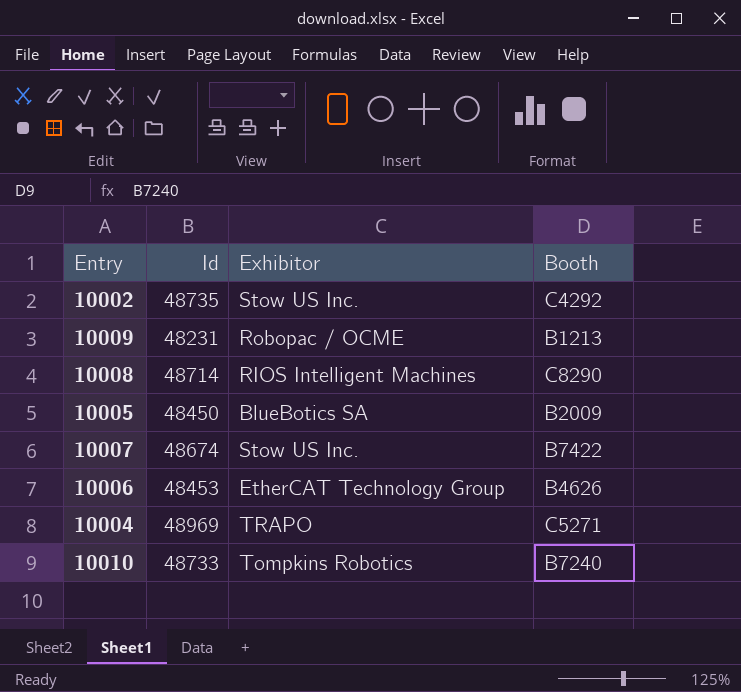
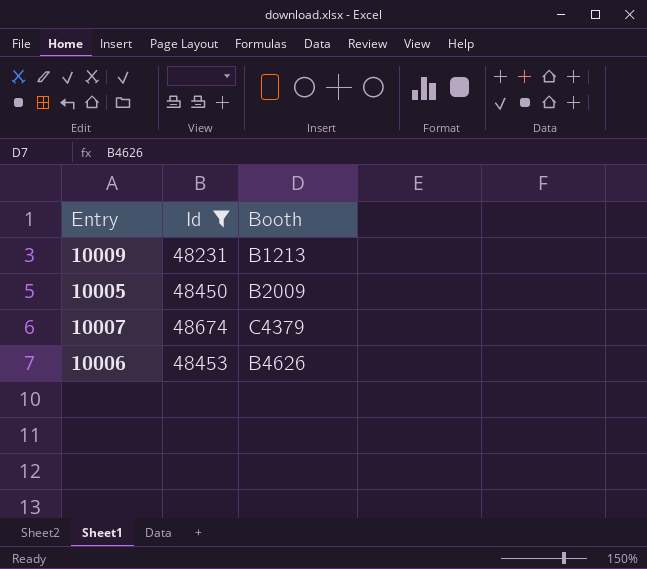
filter: none -> Id <= 48674
column Exhibitor | position: 3 -> none
10007 | Booth: B7422 -> C4379

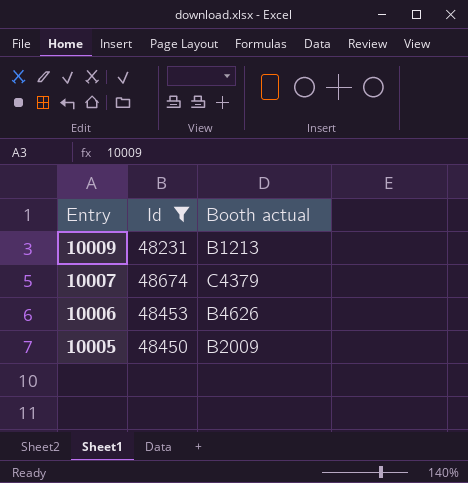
row order: none -> Entry descending
column name: Booth -> Booth actual

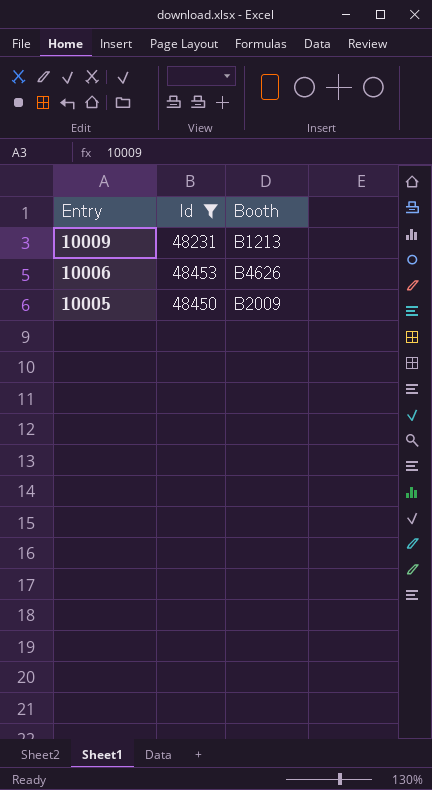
column name: Booth actual -> Booth
row 10007: 48674 | C4379 -> none

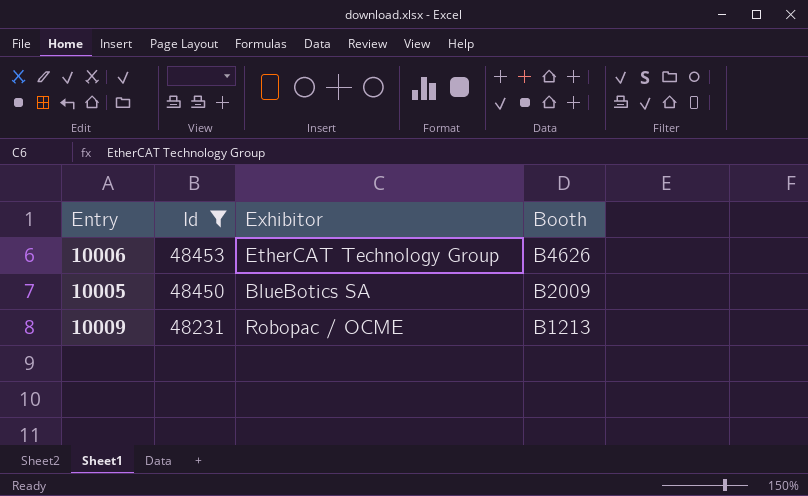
row order: Entry descending -> Id descending
column Exhibitor | position: none -> 3

